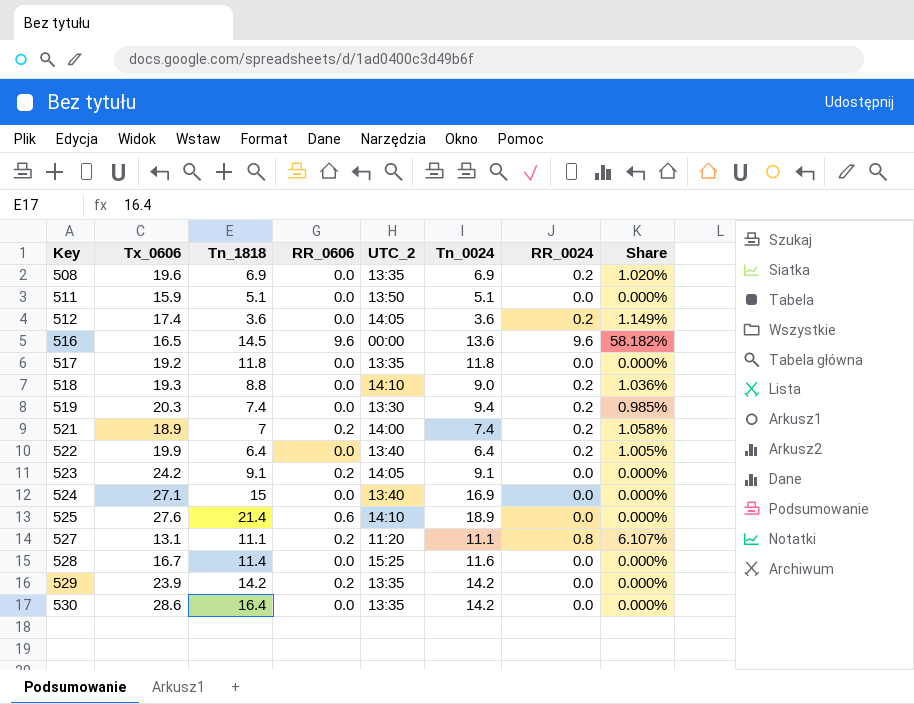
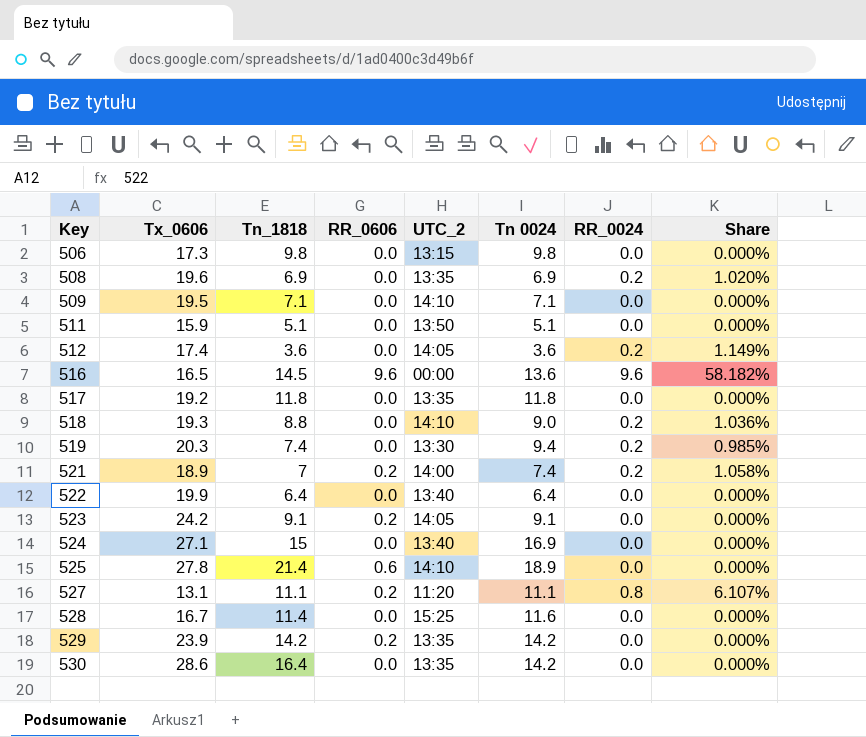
column name: Tn_0024 -> Tn 0024
row 506: none -> 17.3 | 9.8 | 0.0 | 13:15 | 9.8 | 0.0 | 0.000%
row 509: none -> 19.5 | 7.1 | 0.0 | 14:10 | 7.1 | 0.0 | 0.000%
522 | RR_0024: 0.2 -> 0.0
522 | Share: 1.005% -> 0.000%
525 | Tx_0606: 27.6 -> 27.8

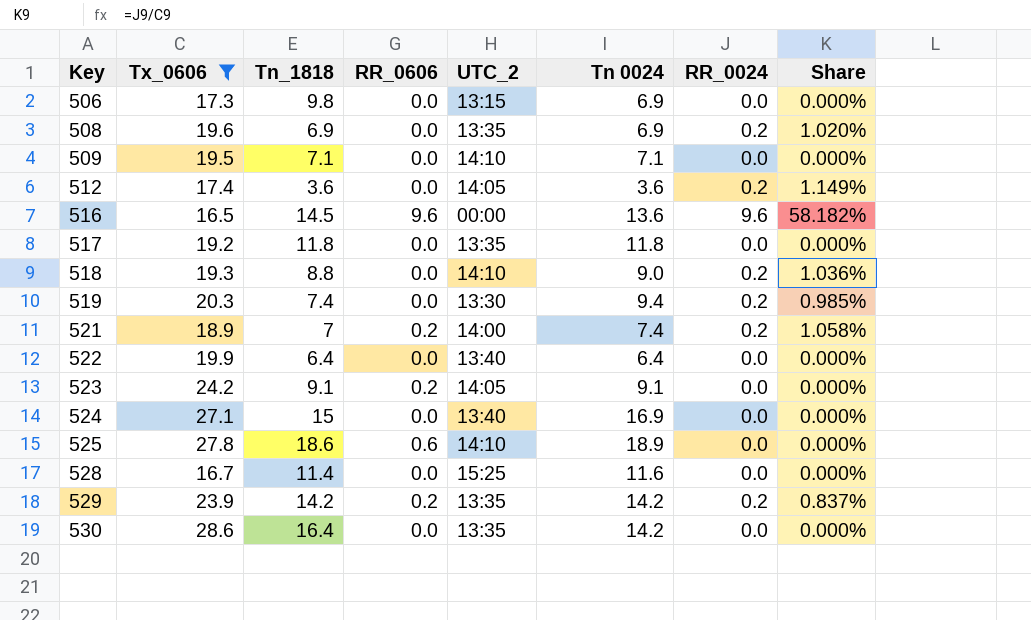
filter: none -> Tx_0606 >= 16.5
506 | Tn 0024: 9.8 -> 6.9
525 | Tn_1818: 21.4 -> 18.6
529 | RR_0024: 0.0 -> 0.2
529 | Share: 0.000% -> 0.837%

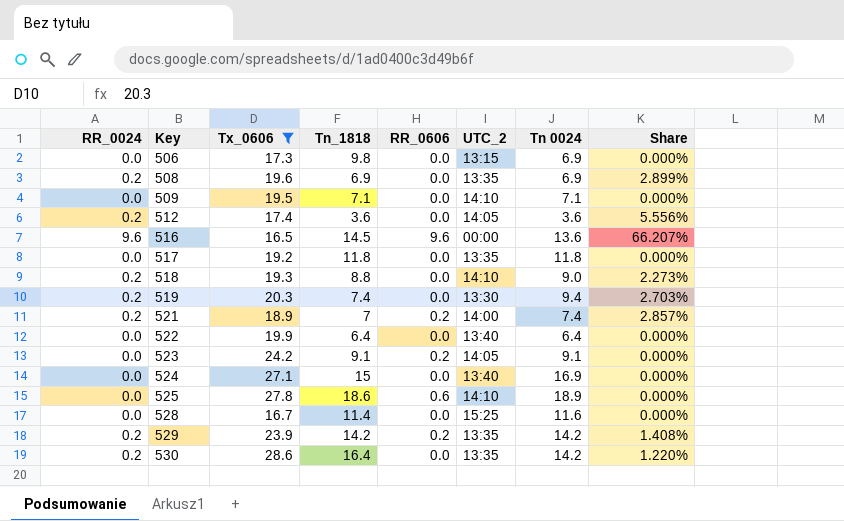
column RR_0024 | position: 7 -> 1
column Share | formula: [RR_0024] / [Tx_0606] -> [RR_0024] / [Tn_1818]
530 | RR_0024: 0.0 -> 0.2

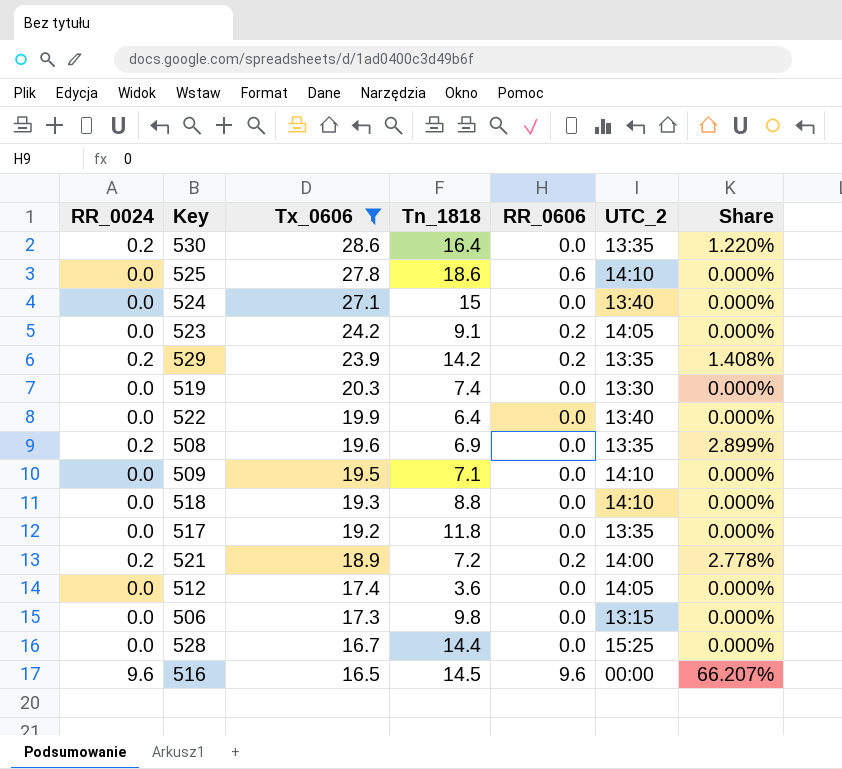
row order: Key ascending -> Tx_0606 descending
column Tn 0024 | position: 7 -> none
519 | RR_0024: 0.2 -> 0.0
519 | Share: 2.703% -> 0.000%
518 | RR_0024: 0.2 -> 0.0
518 | Share: 2.273% -> 0.000%
521 | Tn_1818: 7 -> 7.2
521 | Share: 2.857% -> 2.778%
512 | RR_0024: 0.2 -> 0.0
512 | Share: 5.556% -> 0.000%
528 | Tn_1818: 11.4 -> 14.4

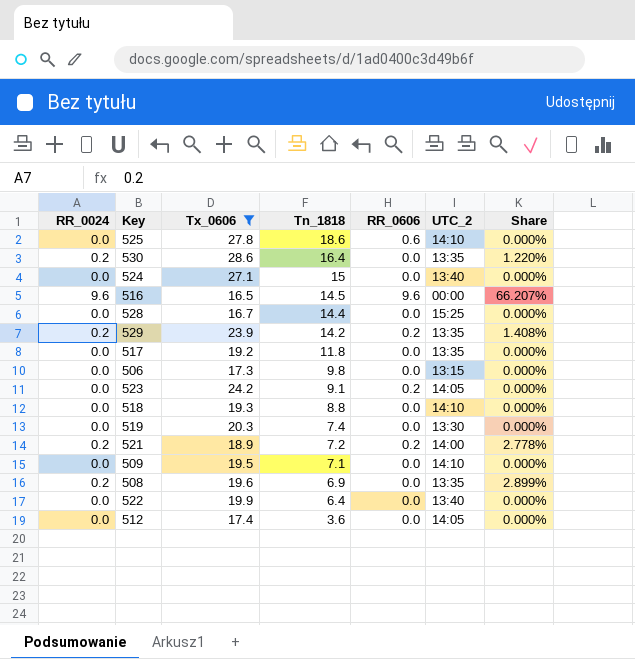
row order: Tx_0606 descending -> Tn_1818 descending

